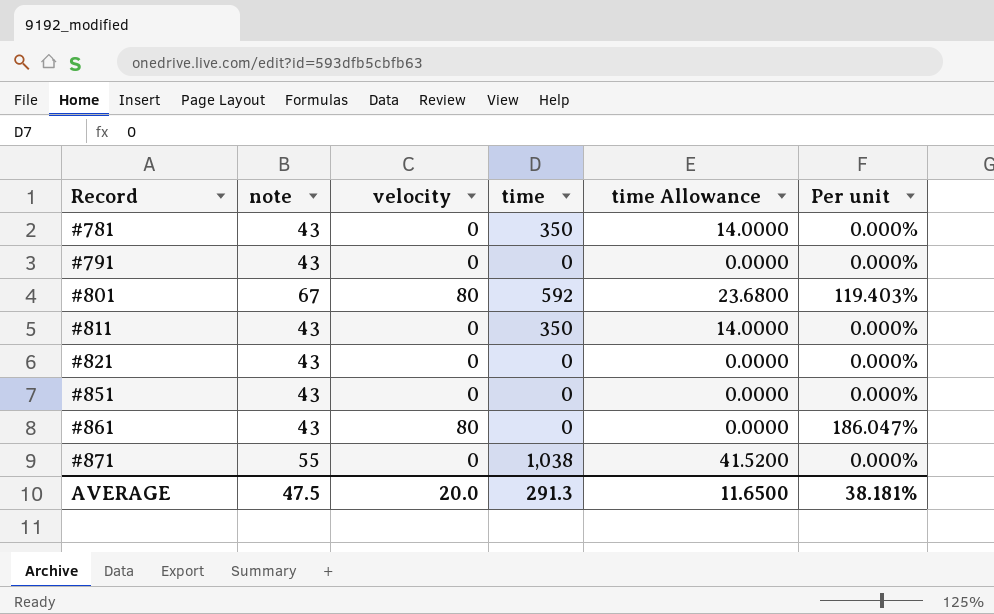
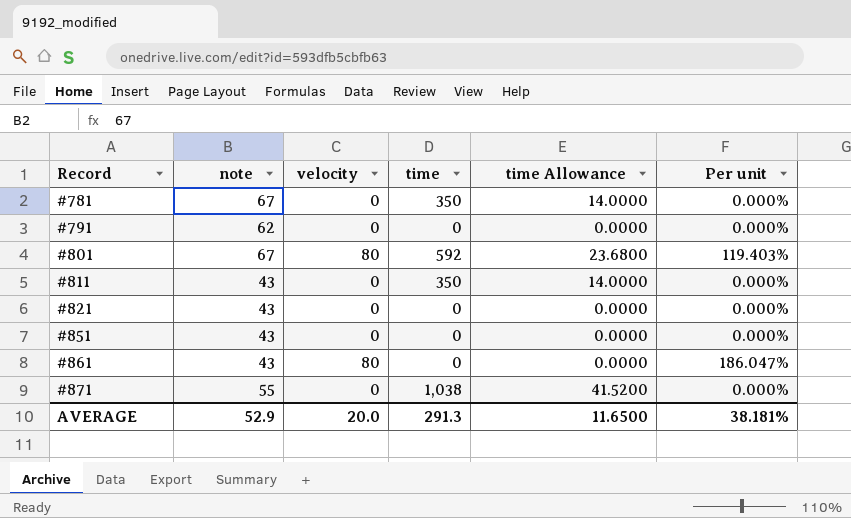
#781 | note: 43 -> 67
#791 | note: 43 -> 62
AVERAGE | note: 47.5 -> 52.9

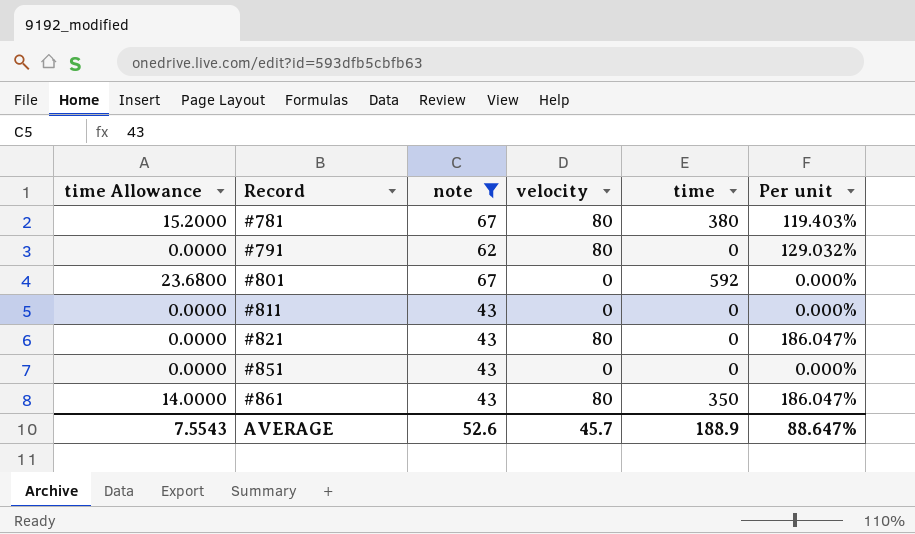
filter: none -> note != 55
column time Allowance | position: 5 -> 1
#781 | time Allowance: 14.0000 -> 15.2000
#781 | velocity: 0 -> 80
#781 | time: 350 -> 380
#781 | Per unit: 0.000% -> 119.403%
#791 | velocity: 0 -> 80
#791 | Per unit: 0.000% -> 129.032%
#801 | velocity: 80 -> 0
#801 | Per unit: 119.403% -> 0.000%
#811 | time Allowance: 14.0000 -> 0.0000
#811 | time: 350 -> 0
#821 | velocity: 0 -> 80
#821 | Per unit: 0.000% -> 186.047%
#861 | time Allowance: 0.0000 -> 14.0000
#861 | time: 0 -> 350
AVERAGE | time Allowance: 11.6500 -> 7.5543
AVERAGE | note: 52.9 -> 52.6
AVERAGE | velocity: 20.0 -> 45.7
AVERAGE | time: 291.3 -> 188.9
AVERAGE | Per unit: 38.181% -> 88.647%

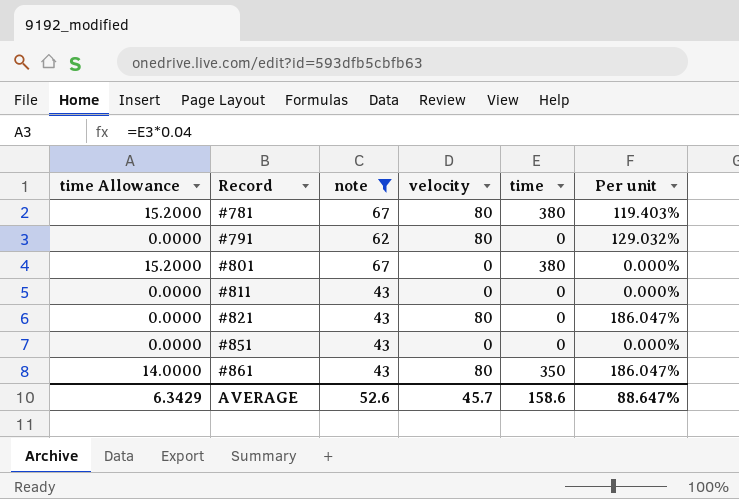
#801 | time Allowance: 23.6800 -> 15.2000
#801 | time: 592 -> 380
AVERAGE | time Allowance: 7.5543 -> 6.3429
AVERAGE | time: 188.9 -> 158.6

